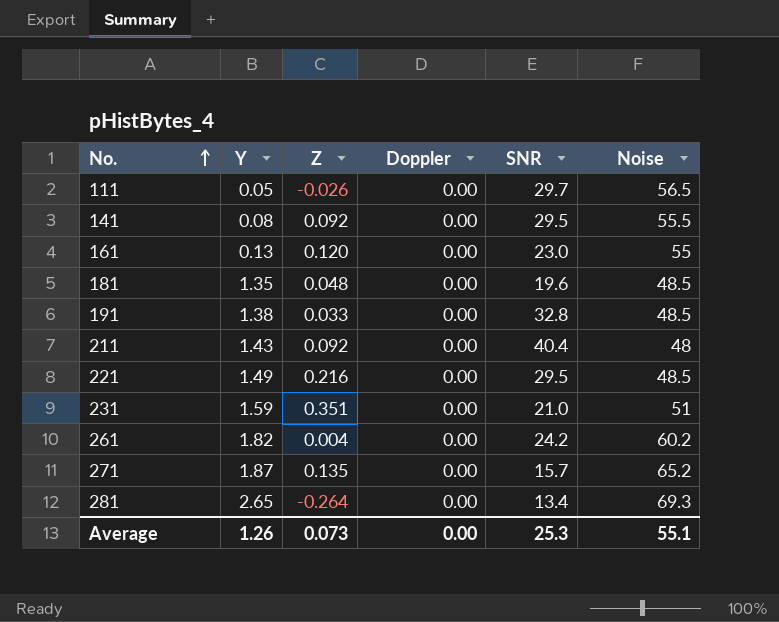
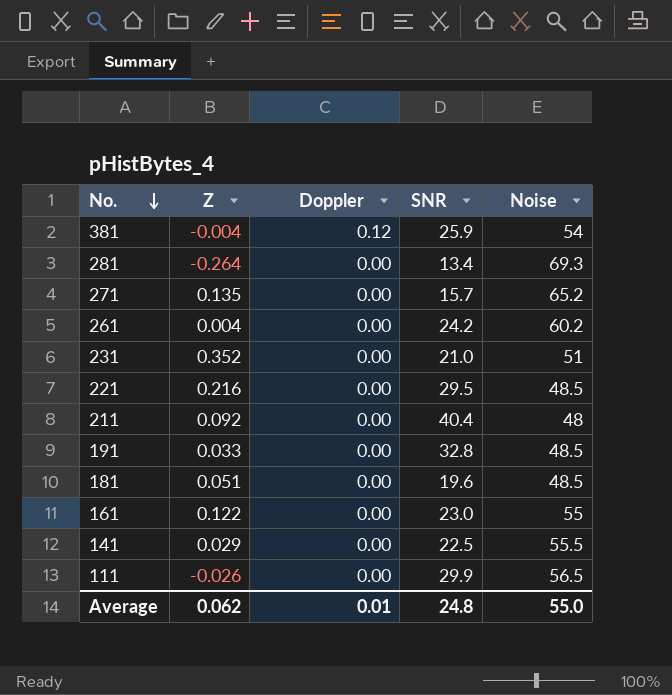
row order: No. ascending -> No. descending
column Y | position: 2 -> none
row 381: none -> -0.004 | 0.12 | 25.9 | 54
231 | Z: 0.351 -> 0.352
181 | Z: 0.048 -> 0.051
161 | Z: 0.120 -> 0.122
141 | Z: 0.092 -> 0.029
141 | SNR: 29.5 -> 22.5
111 | SNR: 29.7 -> 29.9
Average | Z: 0.073 -> 0.062
Average | Doppler: 0.00 -> 0.01
Average | SNR: 25.3 -> 24.8
Average | Noise: 55.1 -> 55.0

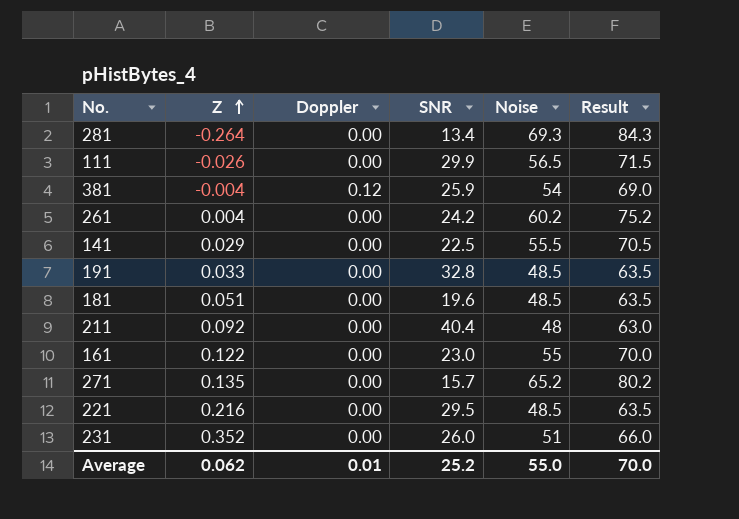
row order: No. descending -> Z ascending
column Result | formula: none -> [Noise] + 15
231 | SNR: 21.0 -> 26.0
Average | SNR: 24.8 -> 25.2

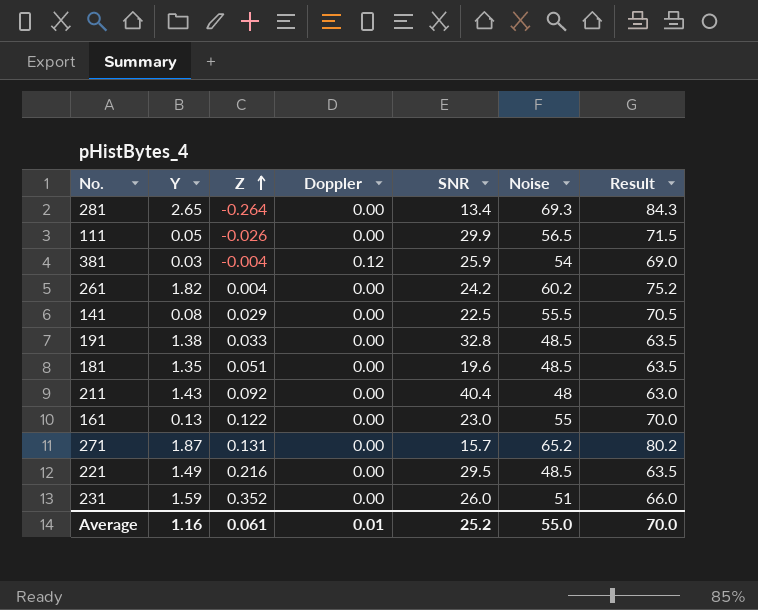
column Y | position: none -> 2
271 | Z: 0.135 -> 0.131
Average | Z: 0.062 -> 0.061

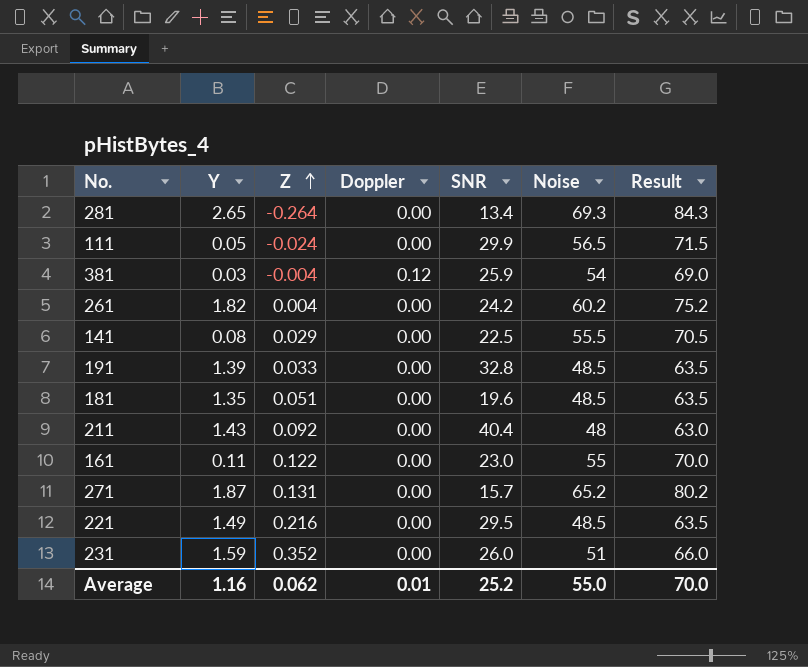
111 | Z: -0.026 -> -0.024
191 | Y: 1.38 -> 1.39
161 | Y: 0.13 -> 0.11
Average | Z: 0.061 -> 0.062

